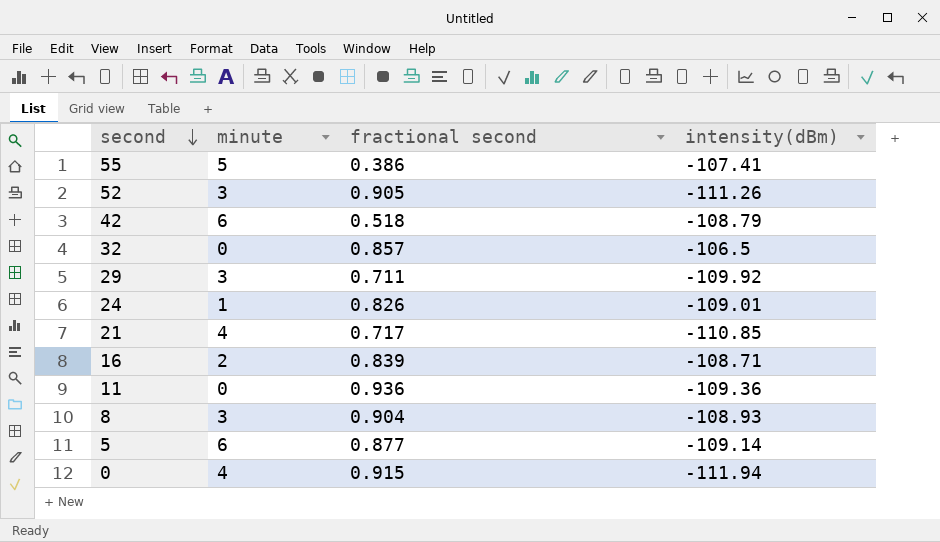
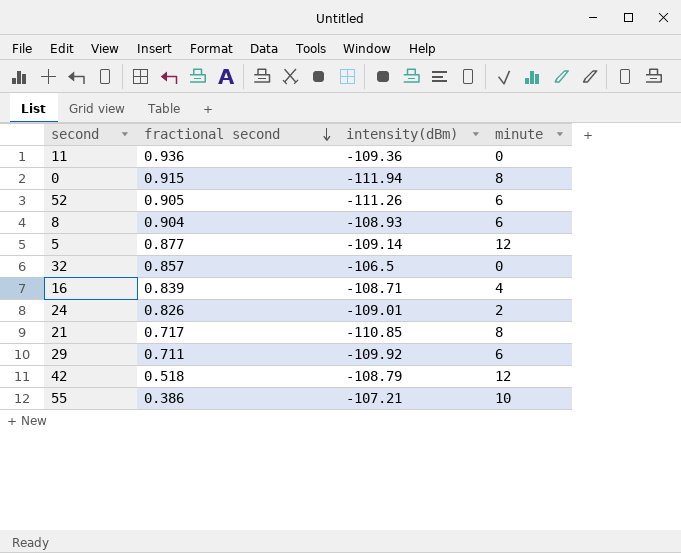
row order: second descending -> fractional second descending
column minute | position: 2 -> 4
0 | minute: 4 -> 8
52 | minute: 3 -> 6
8 | minute: 3 -> 6
5 | minute: 6 -> 12
16 | minute: 2 -> 4
24 | minute: 1 -> 2
21 | minute: 4 -> 8
29 | minute: 3 -> 6
42 | minute: 6 -> 12
55 | intensity(dBm): -107.41 -> -107.21
55 | minute: 5 -> 10

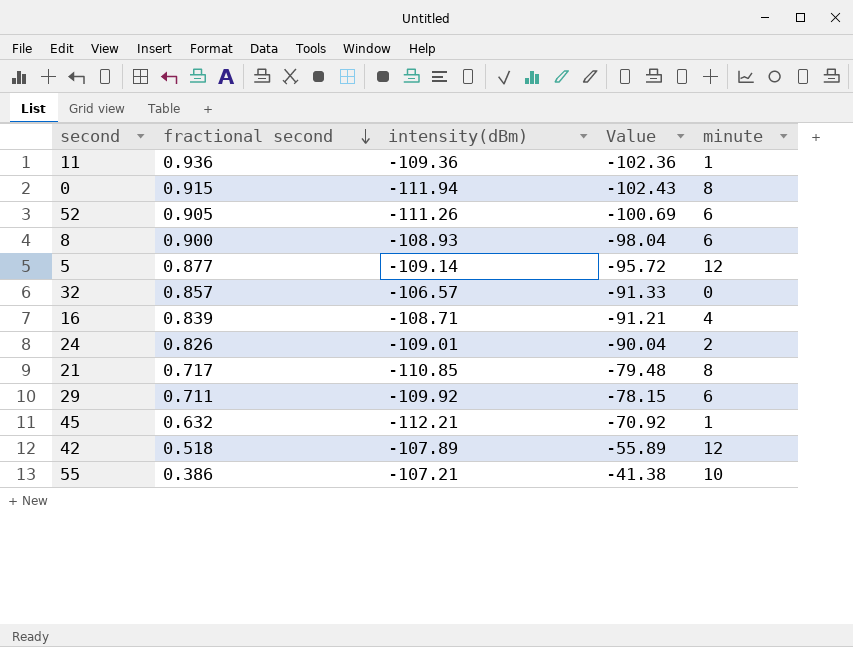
column Value | formula: none -> [fractional second] * [intensity(dBm)]
11 | minute: 0 -> 1
8 | fractional second: 0.904 -> 0.900
32 | intensity(dBm): -106.5 -> -106.57
row 45: none -> 0.632 | -112.21 | -70.92 | 1
42 | intensity(dBm): -108.79 -> -107.89

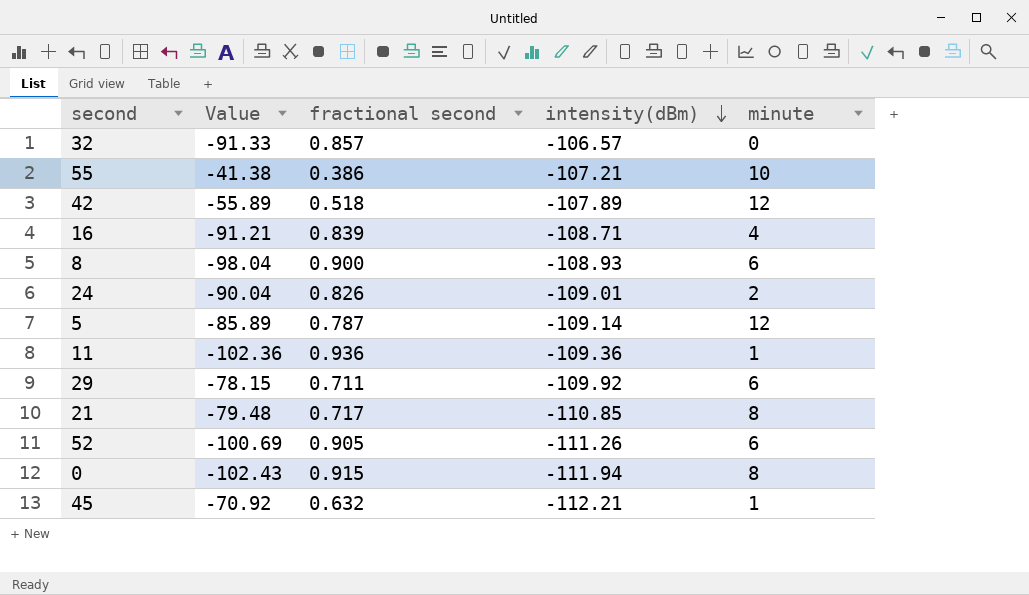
row order: fractional second descending -> intensity(dBm) descending
column Value | position: 4 -> 2
5 | Value: -95.72 -> -85.89
5 | fractional second: 0.877 -> 0.787

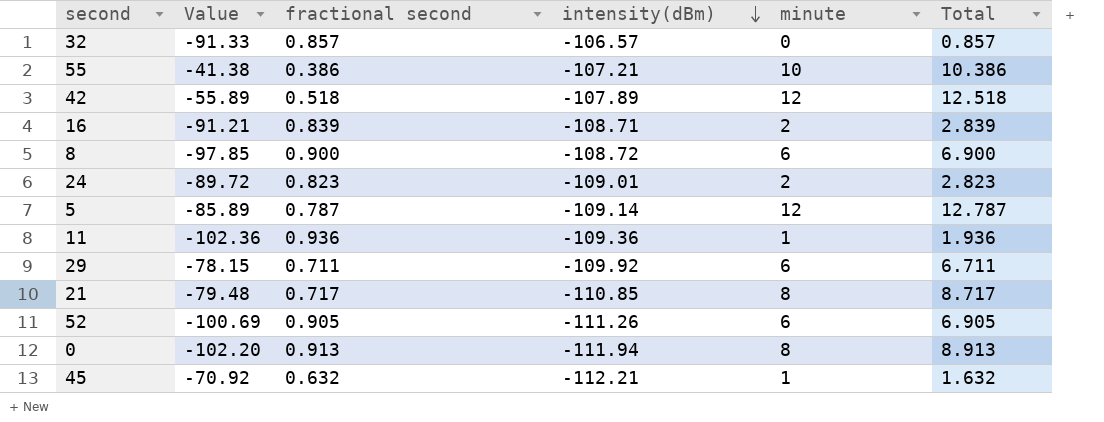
column Total | formula: none -> [fractional second] + [minute]
16 | minute: 4 -> 2
8 | Value: -98.04 -> -97.85
8 | intensity(dBm): -108.93 -> -108.72
24 | Value: -90.04 -> -89.72
24 | fractional second: 0.826 -> 0.823
0 | Value: -102.43 -> -102.20
0 | fractional second: 0.915 -> 0.913

